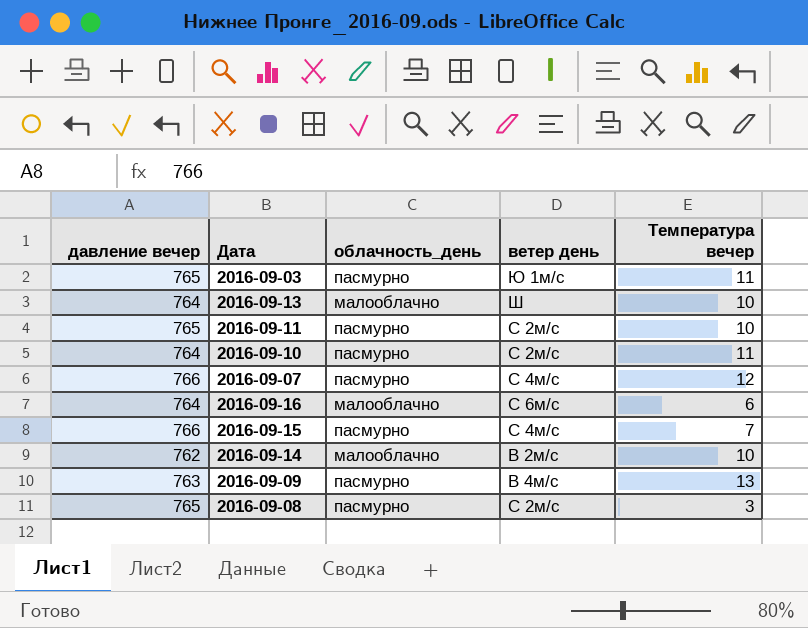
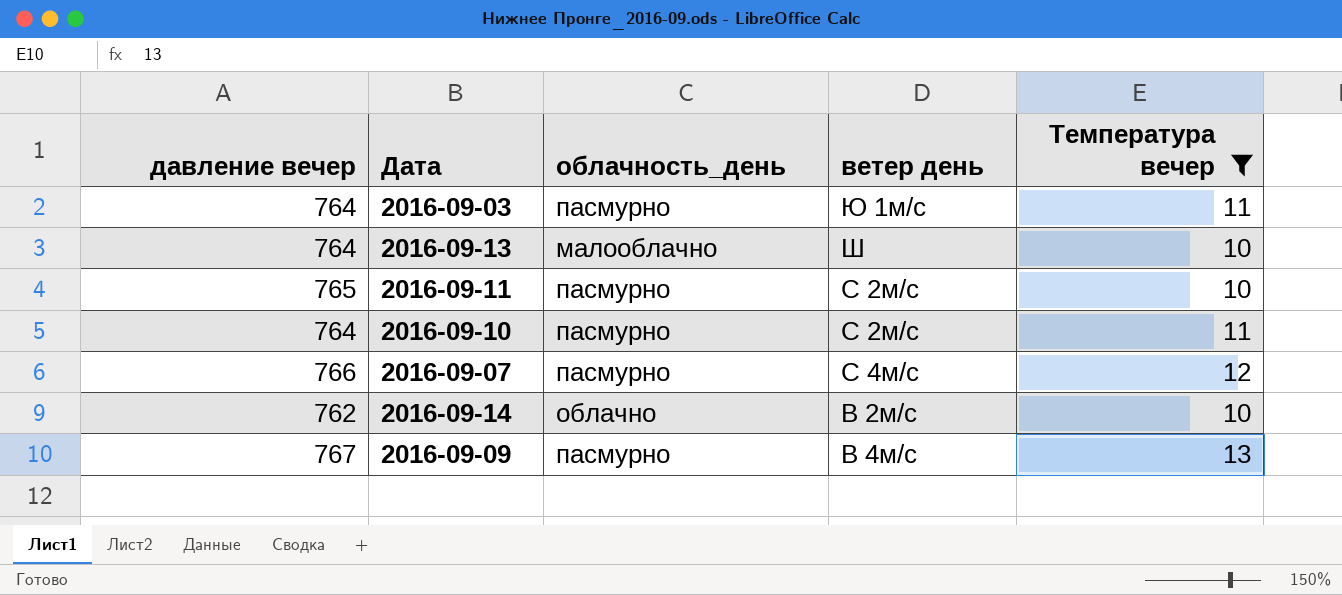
filter: none -> Температура вечер >= 10
2016-09-03 | давление вечер: 765 -> 764
2016-09-14 | облачность_день: малооблачно -> облачно
2016-09-09 | давление вечер: 763 -> 767

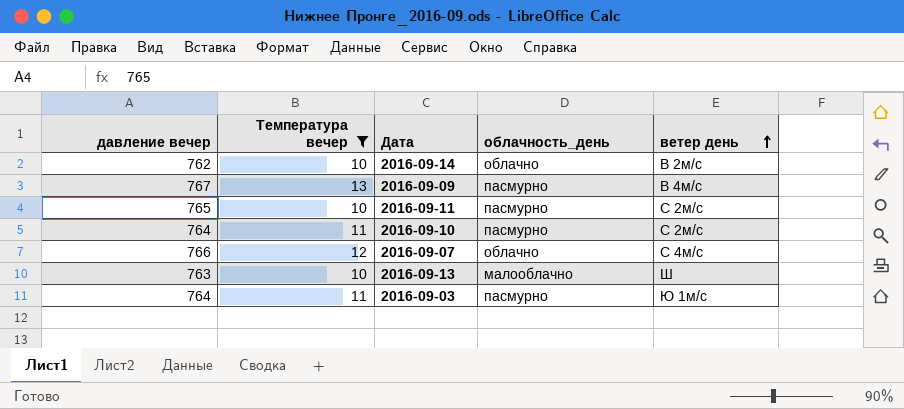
row order: none -> ветер день ascending
column Температура вечер | position: 5 -> 2
2016-09-07 | облачность_день: пасмурно -> облачно
2016-09-13 | давление вечер: 764 -> 763

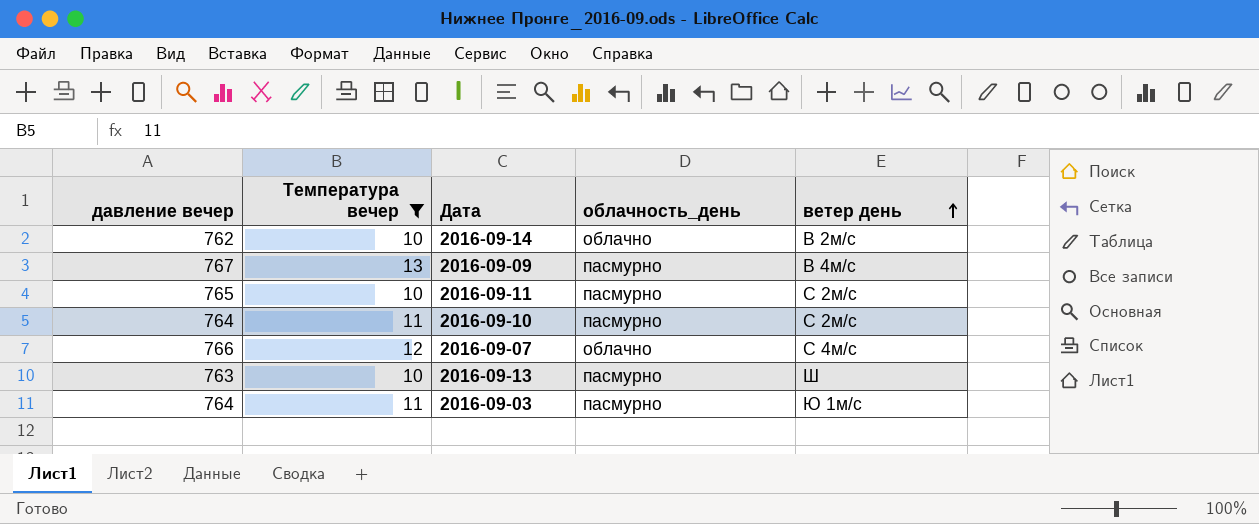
2016-09-13 | облачность_день: малооблачно -> пасмурно

